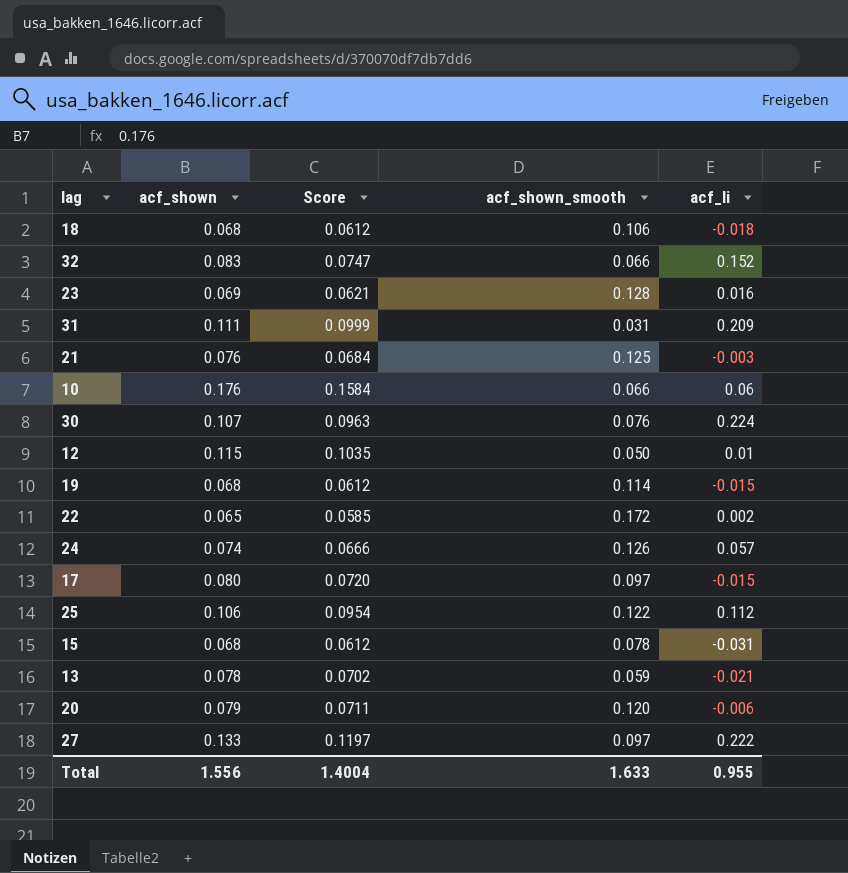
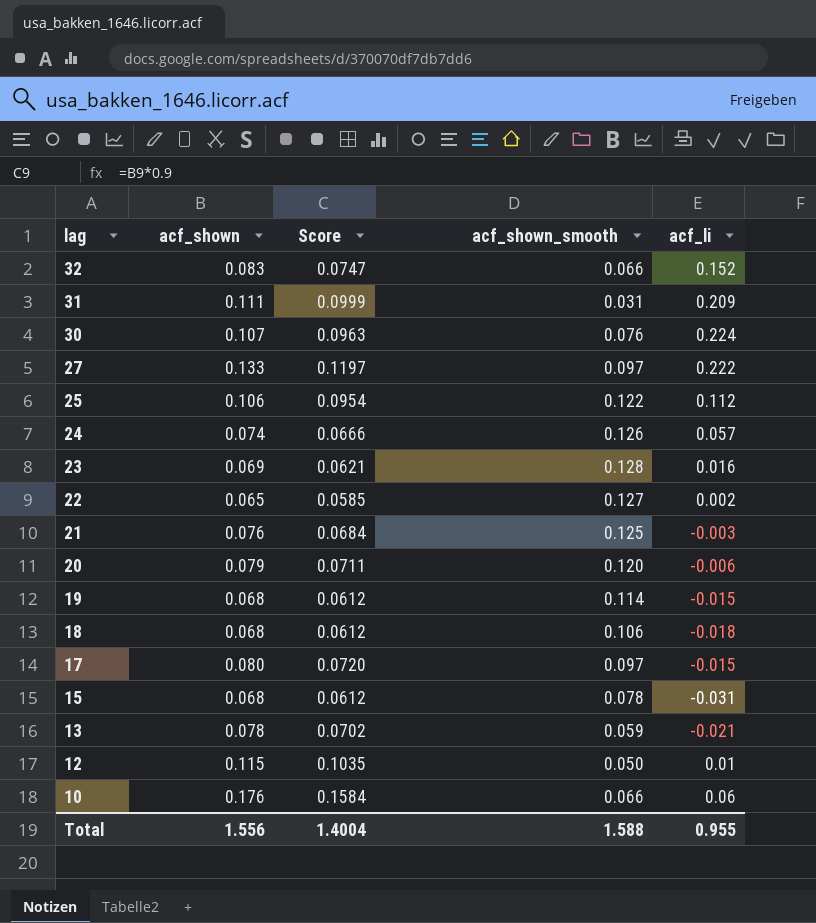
row order: none -> lag descending
22 | acf_shown_smooth: 0.172 -> 0.127
Total | acf_shown_smooth: 1.633 -> 1.588

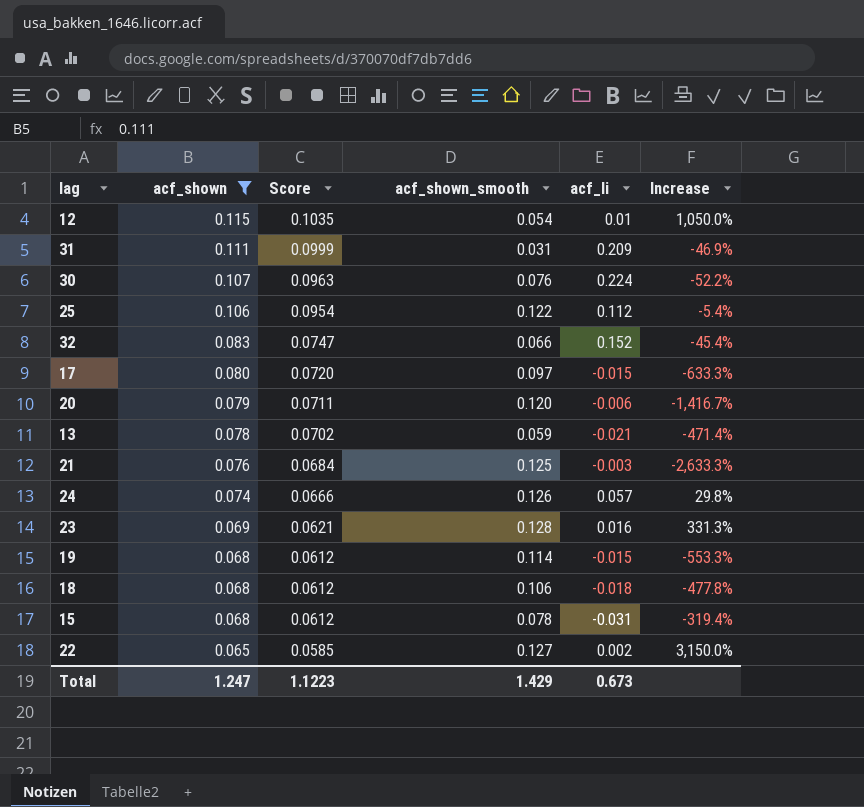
filter: none -> acf_shown <= 0.115
row order: lag descending -> acf_shown descending
column Increase | formula: none -> ([acf_shown] - [acf_li]) / [acf_li]
12 | acf_shown_smooth: 0.050 -> 0.054
Total | acf_shown: 1.556 -> 1.247
Total | Score: 1.4004 -> 1.1223
Total | acf_shown_smooth: 1.588 -> 1.429
Total | acf_li: 0.955 -> 0.673

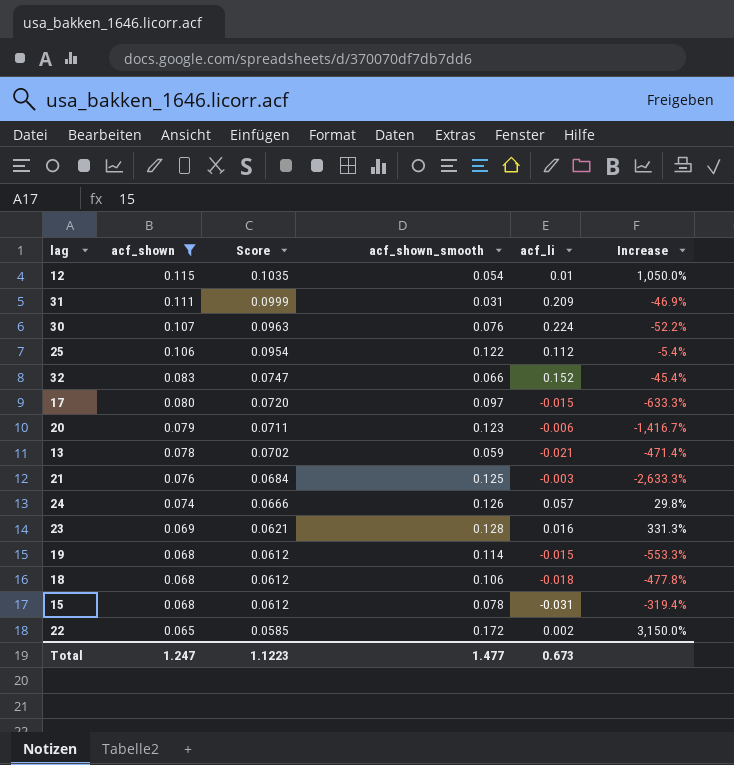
20 | acf_shown_smooth: 0.120 -> 0.123
22 | acf_shown_smooth: 0.127 -> 0.172
Total | acf_shown_smooth: 1.429 -> 1.477

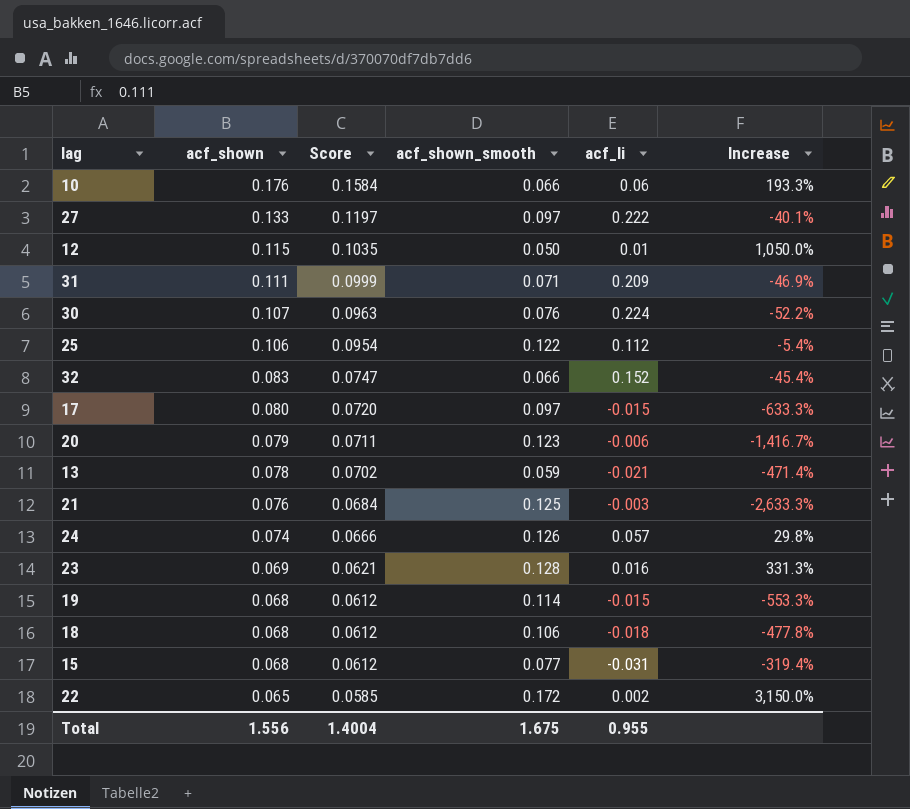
filter: acf_shown <= 0.115 -> none
12 | acf_shown_smooth: 0.054 -> 0.050
31 | acf_shown_smooth: 0.031 -> 0.071
15 | acf_shown_smooth: 0.078 -> 0.077
Total | acf_shown: 1.247 -> 1.556
Total | Score: 1.1223 -> 1.4004
Total | acf_shown_smooth: 1.477 -> 1.675
Total | acf_li: 0.673 -> 0.955

